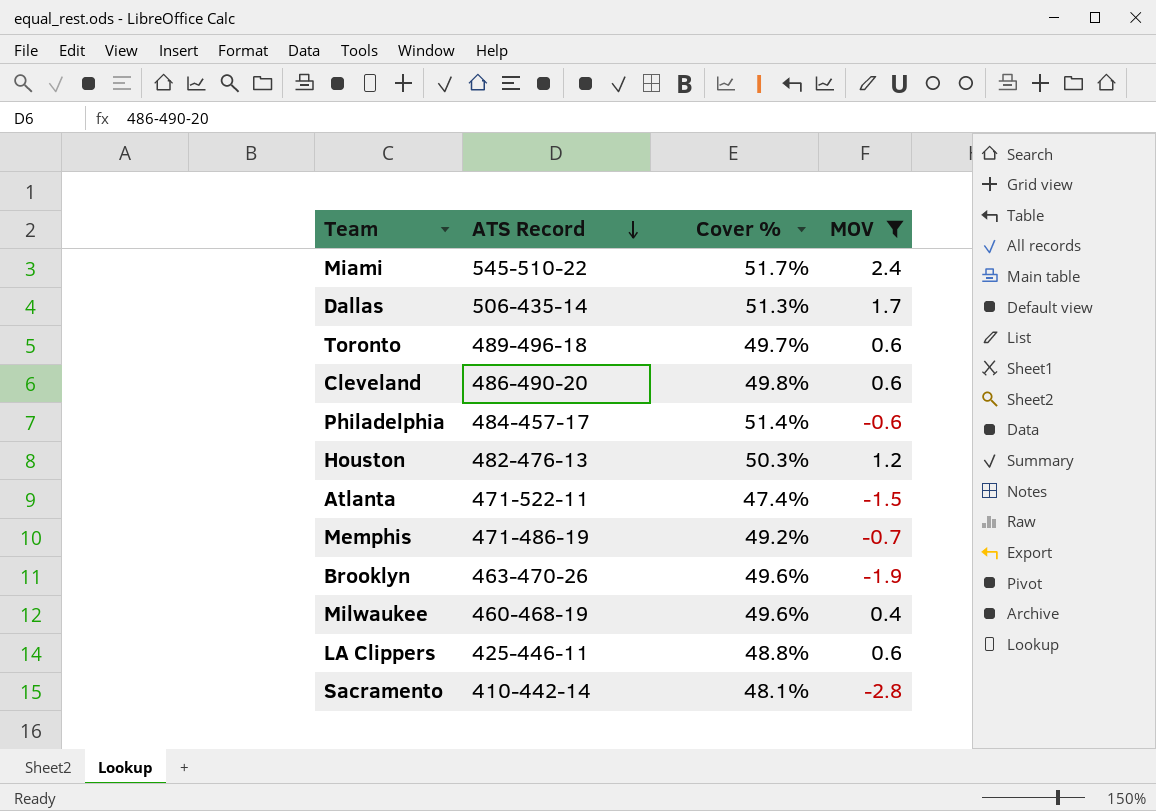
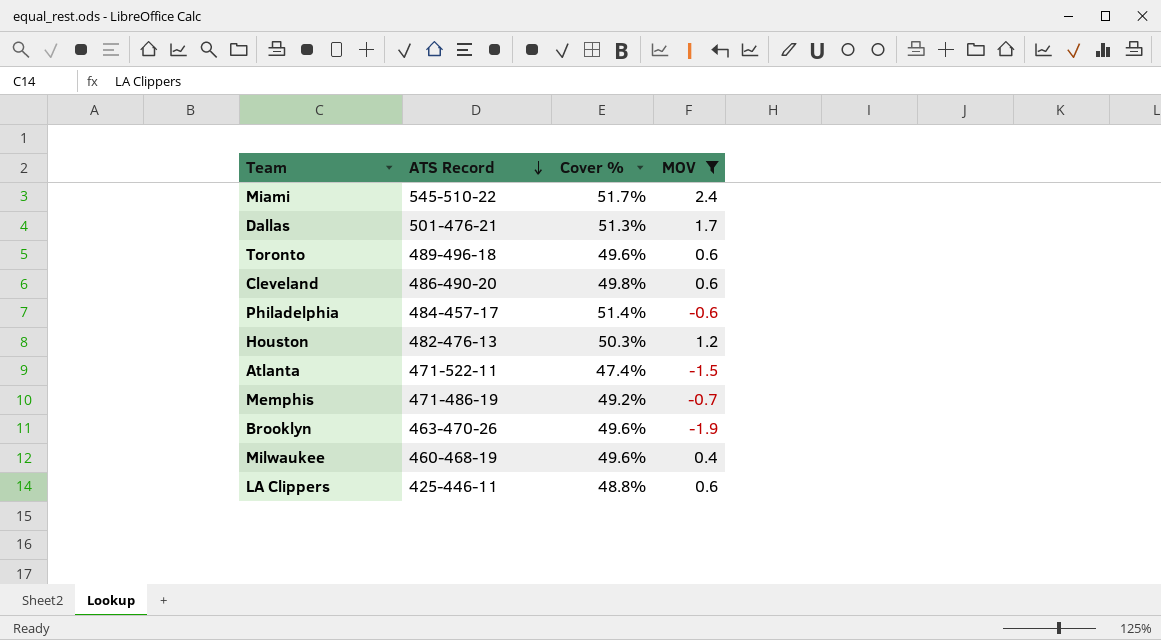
row Sacramento: 410-442-14 | 48.1% | -2.8 -> none
Dallas | ATS Record: 506-435-14 -> 501-476-21
Toronto | Cover %: 49.7% -> 49.6%

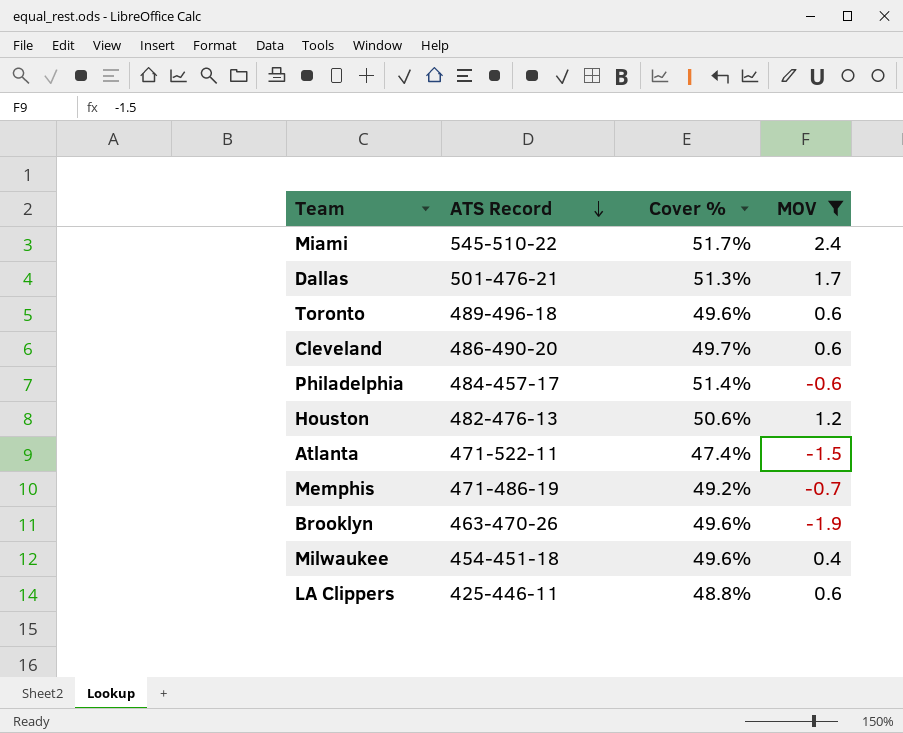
Cleveland | Cover %: 49.8% -> 49.7%
Houston | Cover %: 50.3% -> 50.6%
Milwaukee | ATS Record: 460-468-19 -> 454-451-18

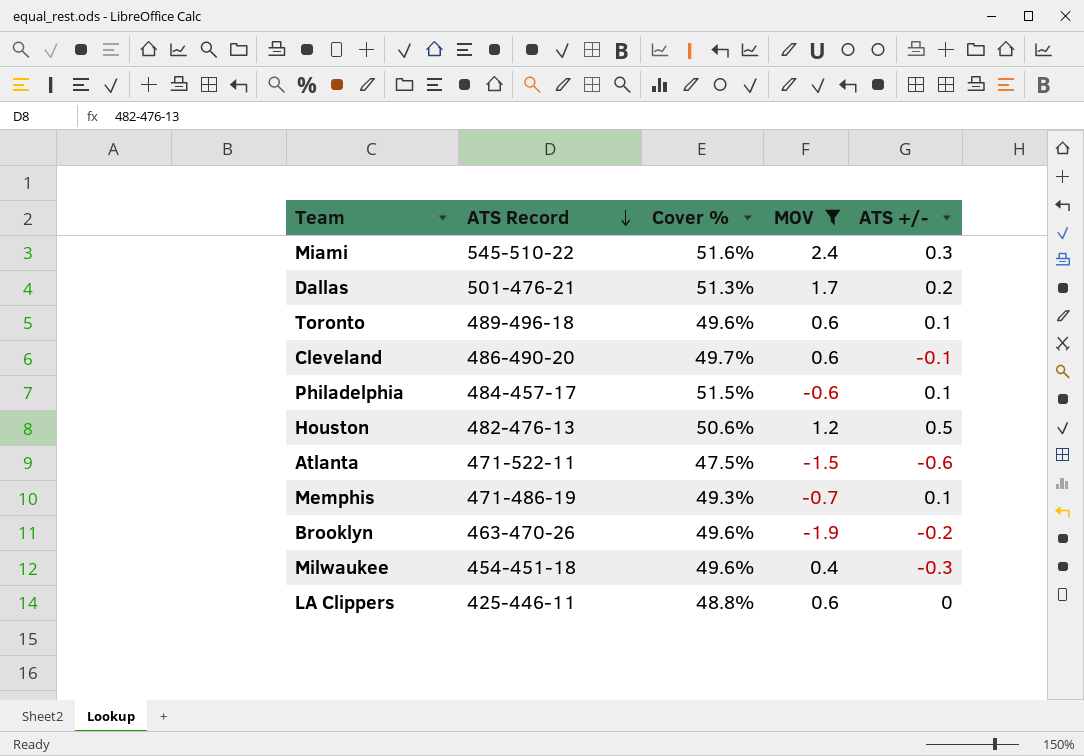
column ATS +/- | position: none -> 5
Miami | Cover %: 51.7% -> 51.6%
Philadelphia | Cover %: 51.4% -> 51.5%
Atlanta | Cover %: 47.4% -> 47.5%
Memphis | Cover %: 49.2% -> 49.3%

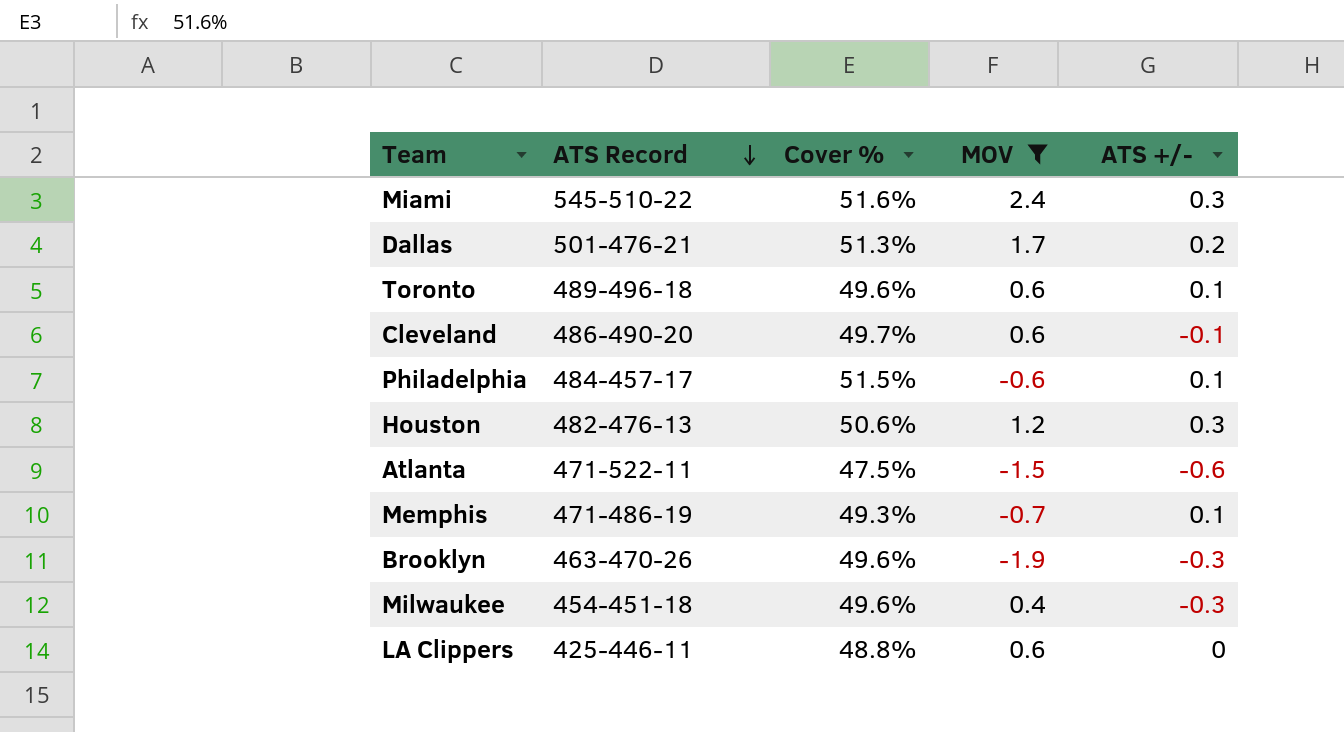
Houston | ATS +/-: 0.5 -> 0.3
Brooklyn | ATS +/-: -0.2 -> -0.3

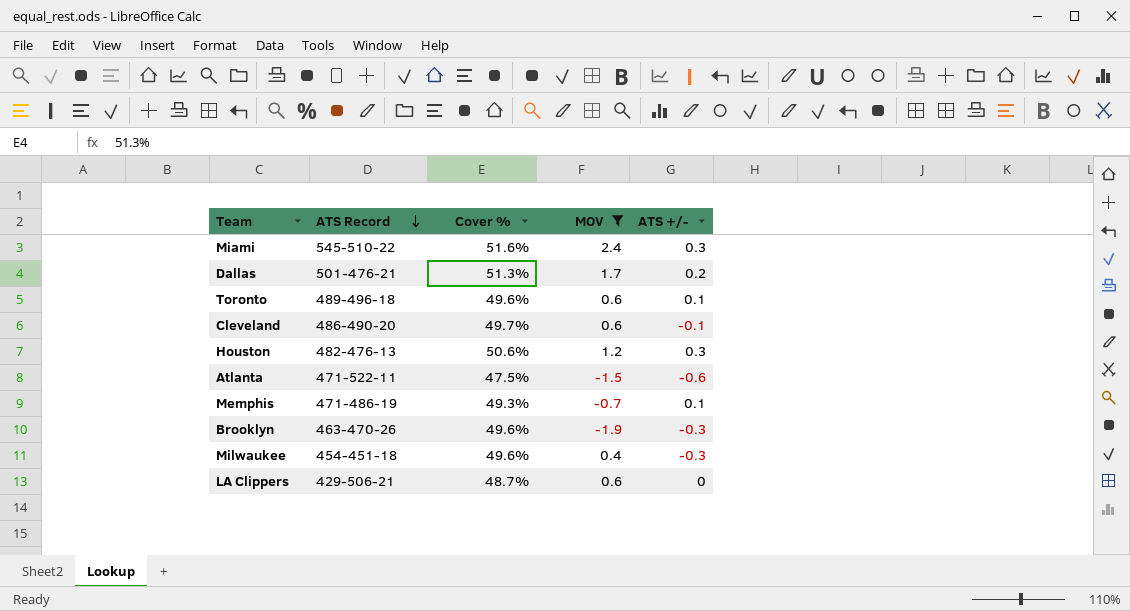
row Philadelphia: 484-457-17 | 51.5% | -0.6 | 0.1 -> none
LA Clippers | ATS Record: 425-446-11 -> 429-506-21
LA Clippers | Cover %: 48.8% -> 48.7%

